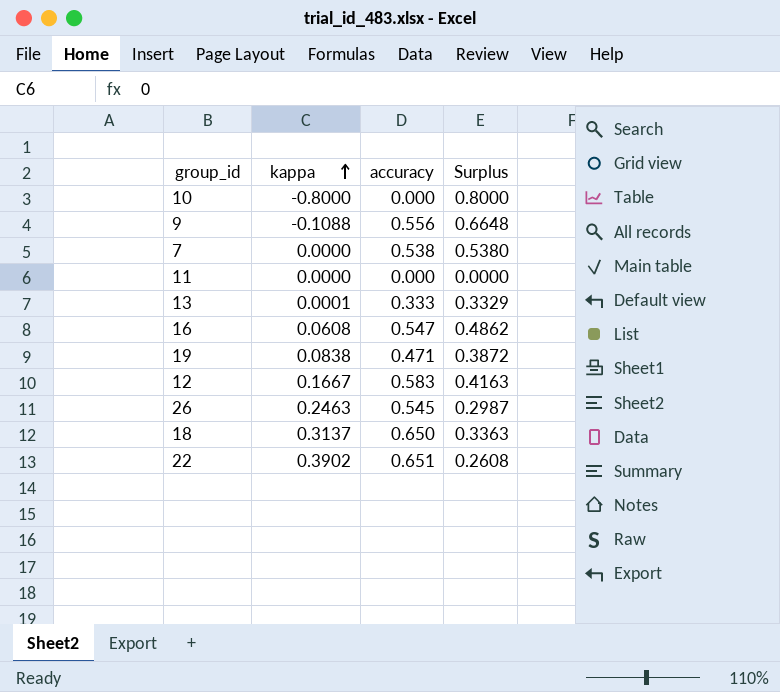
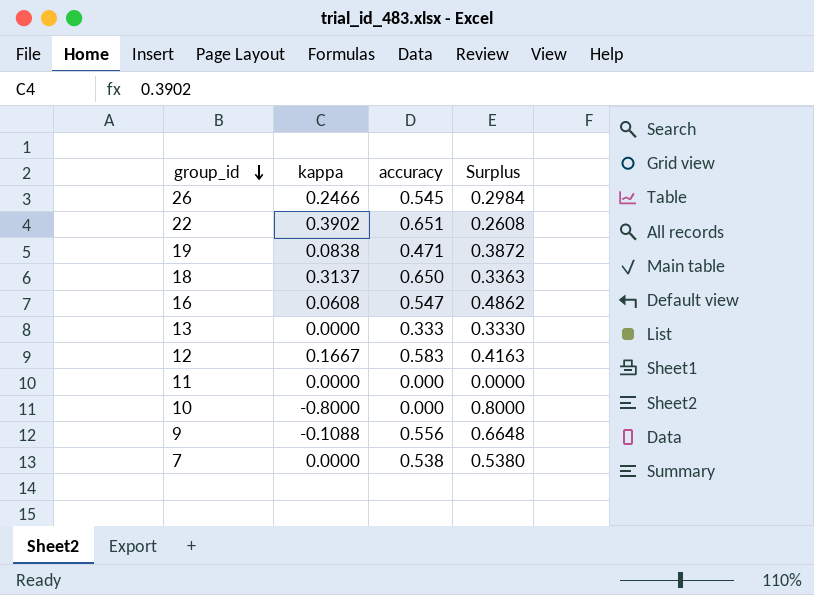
row order: kappa ascending -> group_id descending
26 | kappa: 0.2463 -> 0.2466
26 | Surplus: 0.2987 -> 0.2984
13 | kappa: 0.0001 -> 0.0000
13 | Surplus: 0.3329 -> 0.3330

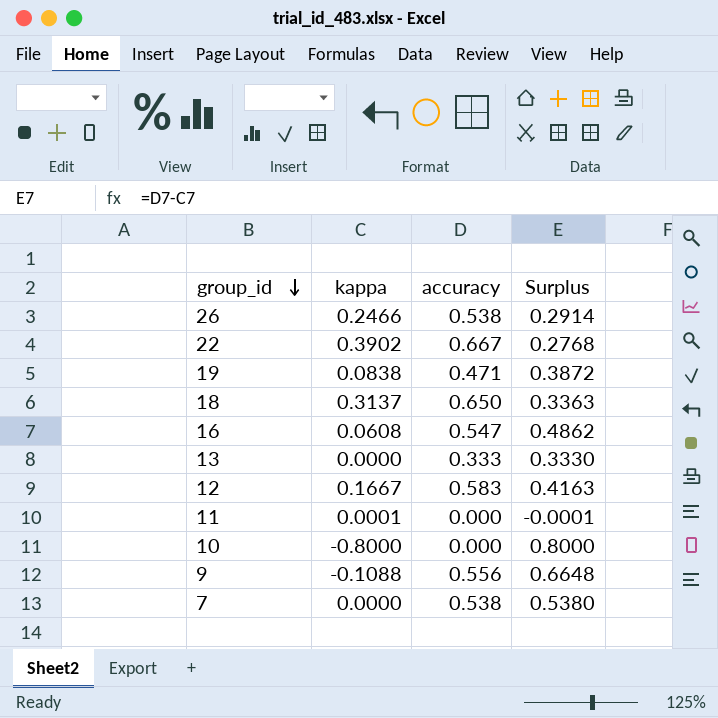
26 | accuracy: 0.545 -> 0.538
26 | Surplus: 0.2984 -> 0.2914
22 | accuracy: 0.651 -> 0.667
22 | Surplus: 0.2608 -> 0.2768
11 | kappa: 0.0000 -> 0.0001
11 | Surplus: 0.0000 -> -0.0001

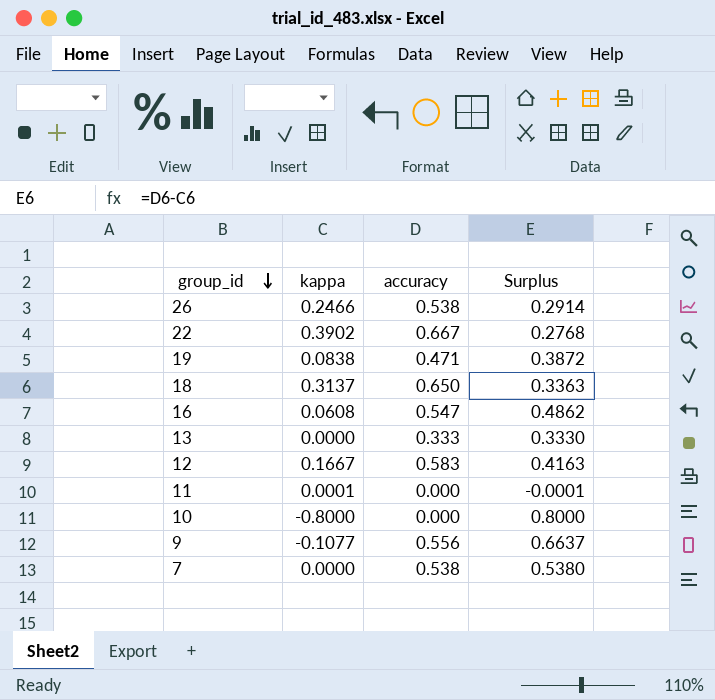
9 | kappa: -0.1088 -> -0.1077
9 | Surplus: 0.6648 -> 0.6637

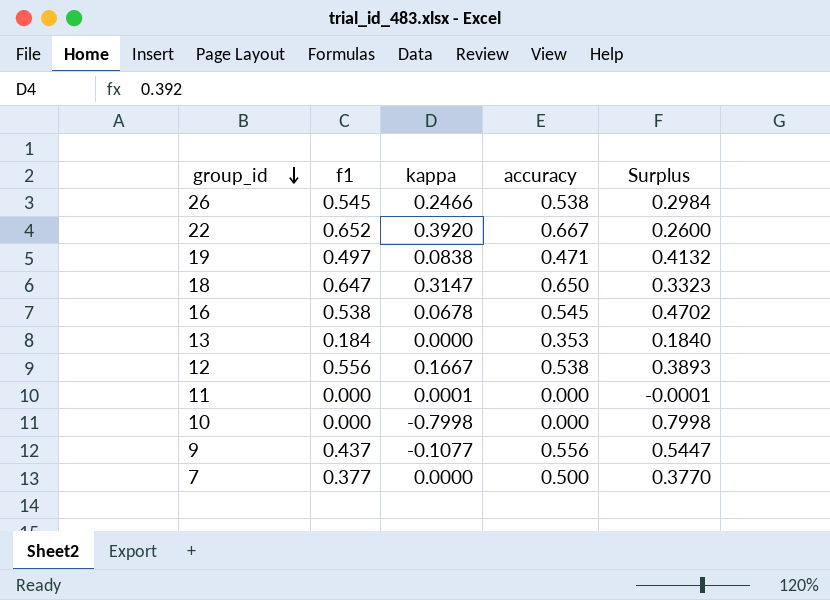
column f1 | position: none -> 2
column Surplus | formula: [accuracy] - [kappa] -> [f1] - [kappa]
22 | kappa: 0.3902 -> 0.3920
18 | kappa: 0.3137 -> 0.3147
16 | kappa: 0.0608 -> 0.0678
16 | accuracy: 0.547 -> 0.545
13 | accuracy: 0.333 -> 0.353
12 | accuracy: 0.583 -> 0.538
10 | kappa: -0.8000 -> -0.7998
7 | accuracy: 0.538 -> 0.500

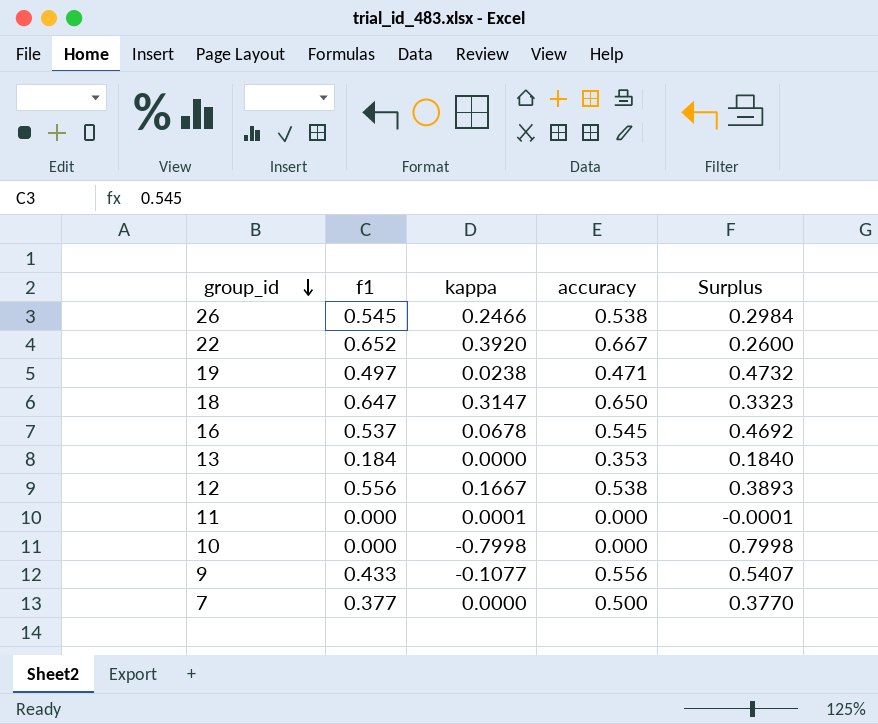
19 | kappa: 0.0838 -> 0.0238
19 | Surplus: 0.4132 -> 0.4732
16 | f1: 0.538 -> 0.537
16 | Surplus: 0.4702 -> 0.4692
9 | f1: 0.437 -> 0.433
9 | Surplus: 0.5447 -> 0.5407

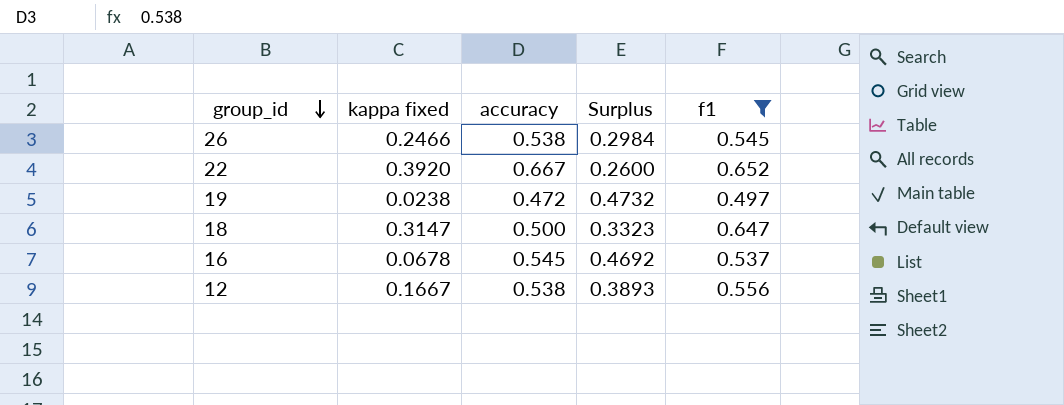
filter: none -> f1 >= 0.497
column name: kappa -> kappa fixed
column f1 | position: 2 -> 5
19 | accuracy: 0.471 -> 0.472
18 | accuracy: 0.650 -> 0.500

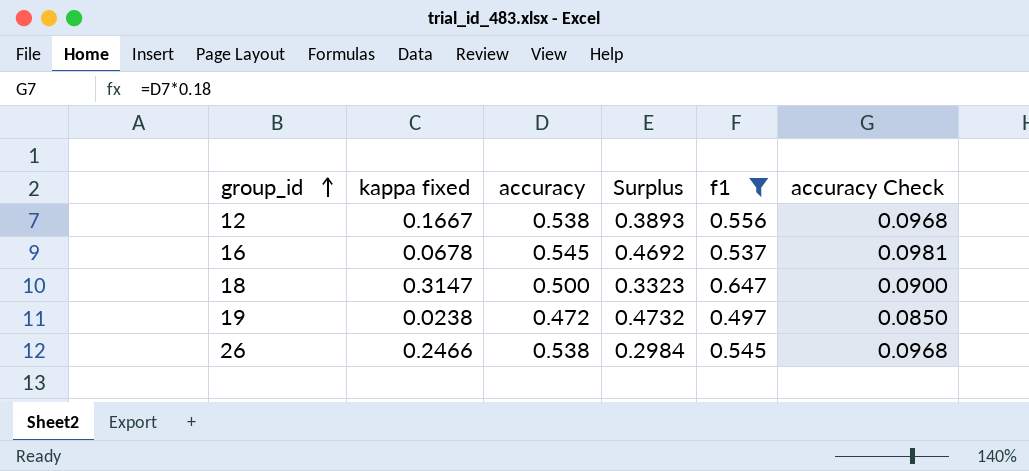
row order: group_id descending -> group_id ascending
column accuracy Check | formula: none -> [accuracy] * 0.18
row 22: 0.3920 | 0.667 | 0.2600 | 0.652 -> none

